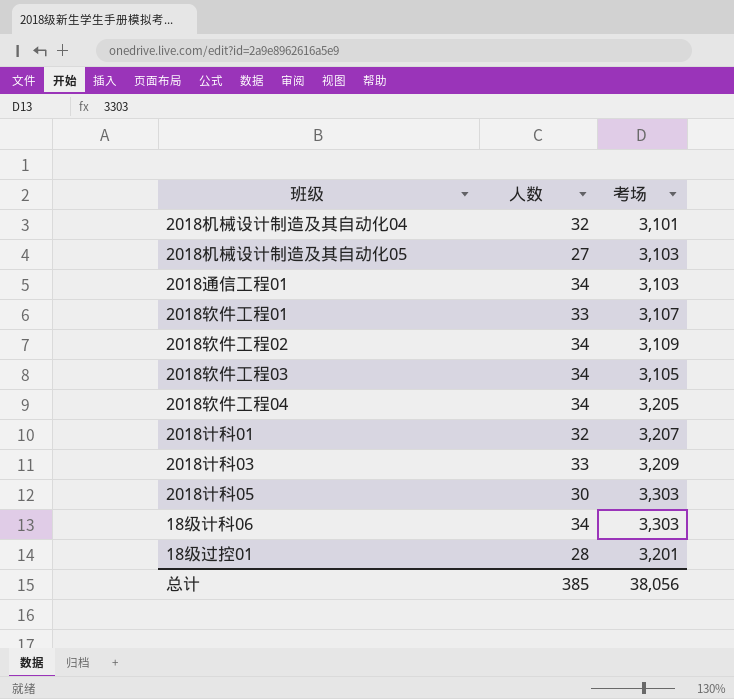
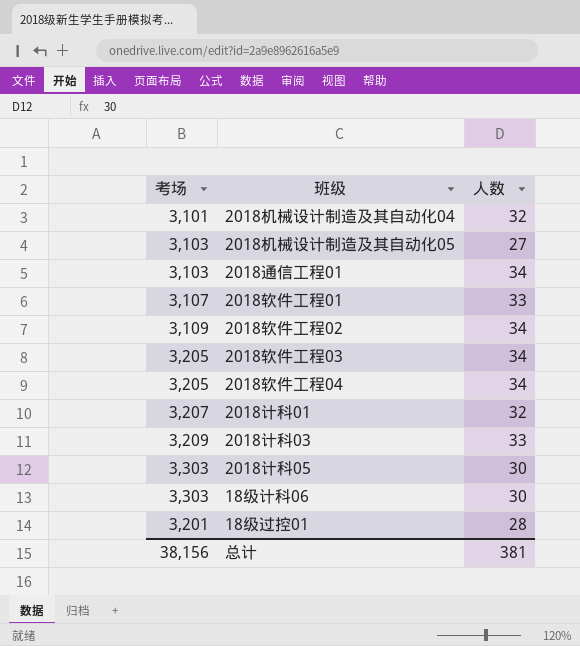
column 考场 | position: 3 -> 1
2018软件工程03 | 考场: 3,105 -> 3,205
18级计科06 | 人数: 34 -> 30
总计 | 考场: 38,056 -> 38,156
总计 | 人数: 385 -> 381

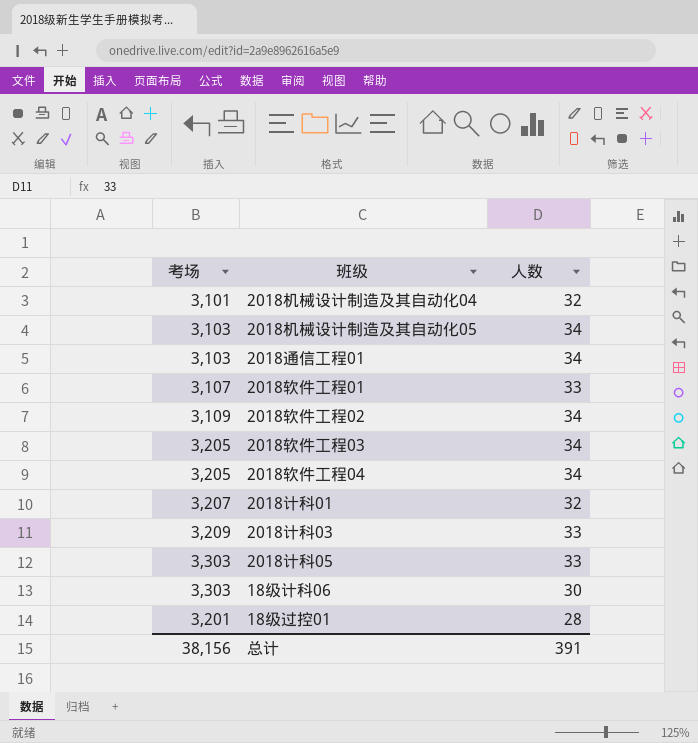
2018机械设计制造及其自动化05 | 人数: 27 -> 34
2018计科05 | 人数: 30 -> 33
总计 | 人数: 381 -> 391

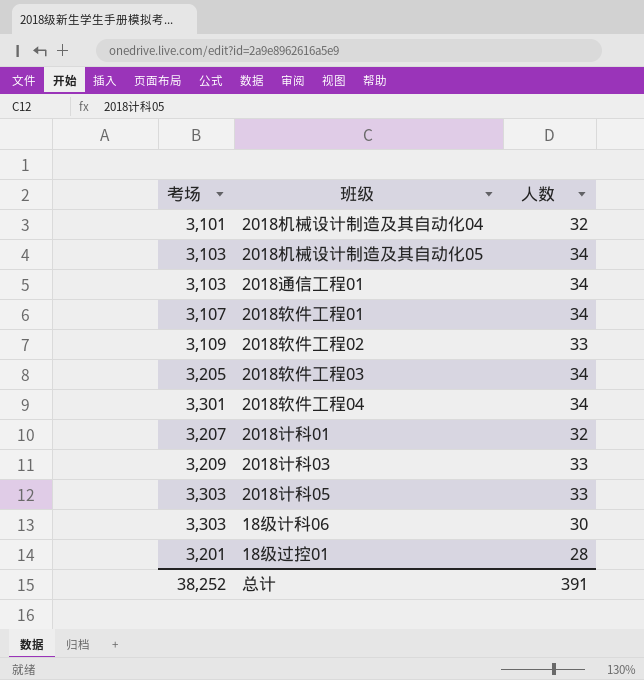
2018软件工程01 | 人数: 33 -> 34
2018软件工程02 | 人数: 34 -> 33
2018软件工程04 | 考场: 3,205 -> 3,301
总计 | 考场: 38,156 -> 38,252

